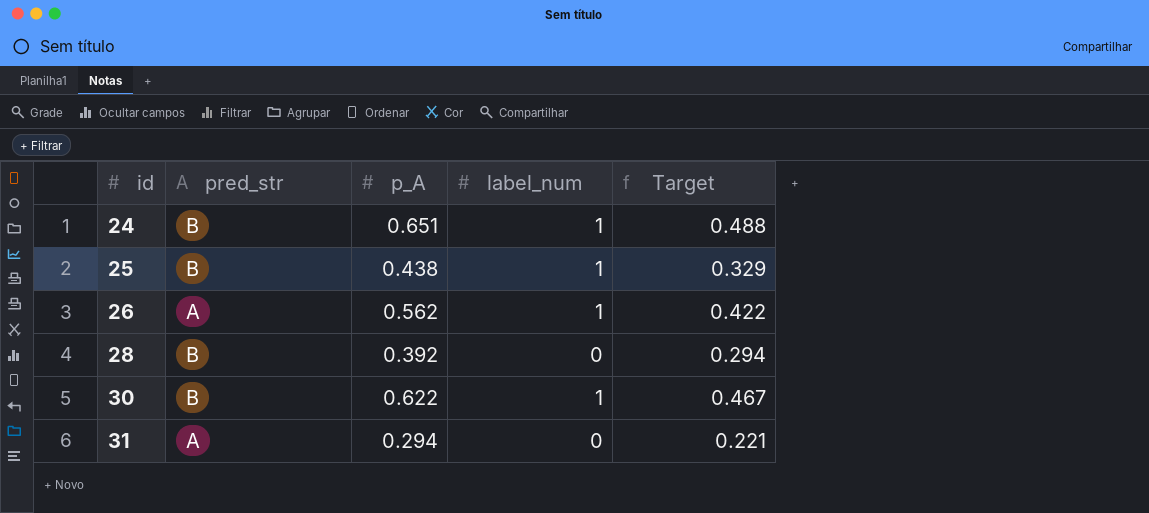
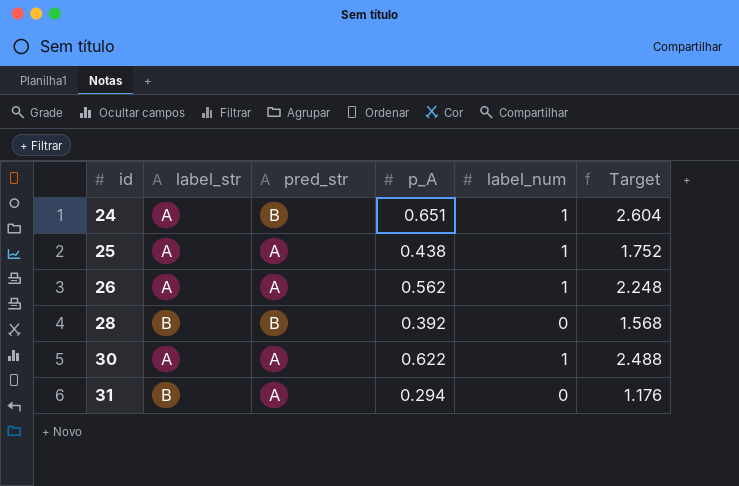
column label_str | position: none -> 2
column Target | formula: [p_A] * 0.75 -> [p_A] * 4
25 | pred_str: B -> A
30 | pred_str: B -> A

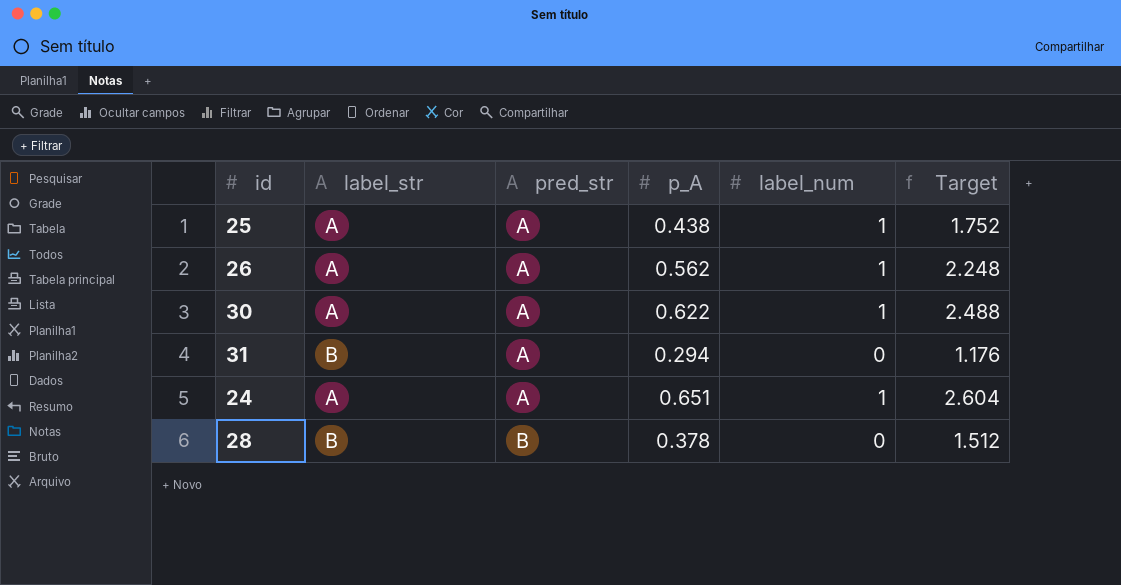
row order: id ascending -> pred_str ascending
24 | pred_str: B -> A
28 | p_A: 0.392 -> 0.378
28 | Target: 1.568 -> 1.512

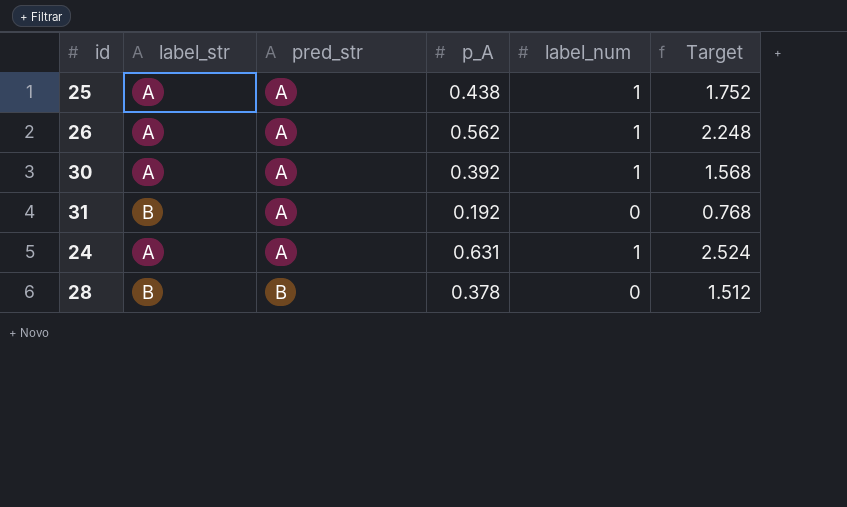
30 | p_A: 0.622 -> 0.392
30 | Target: 2.488 -> 1.568
31 | p_A: 0.294 -> 0.192
31 | Target: 1.176 -> 0.768
24 | p_A: 0.651 -> 0.631
24 | Target: 2.604 -> 2.524

